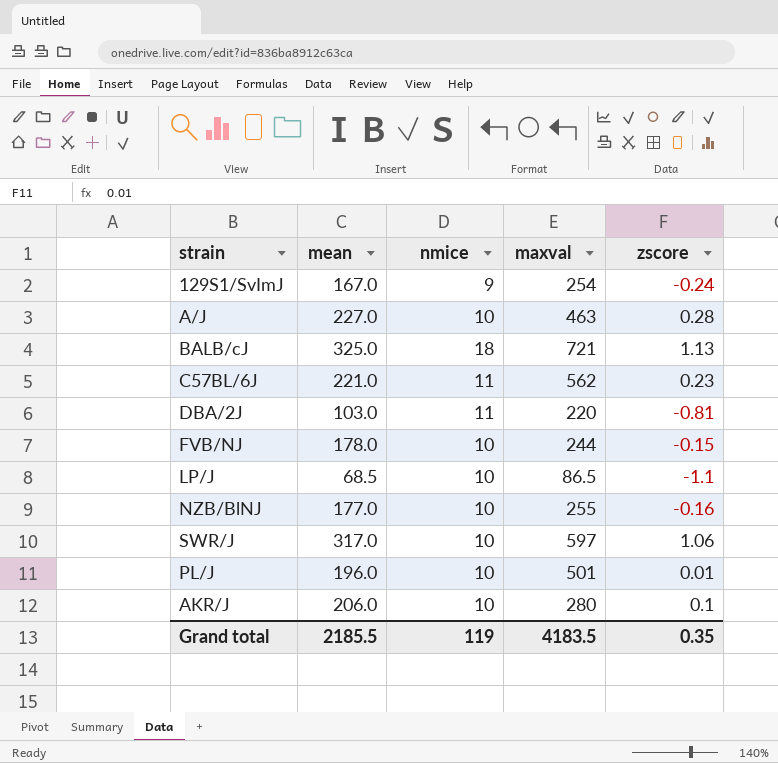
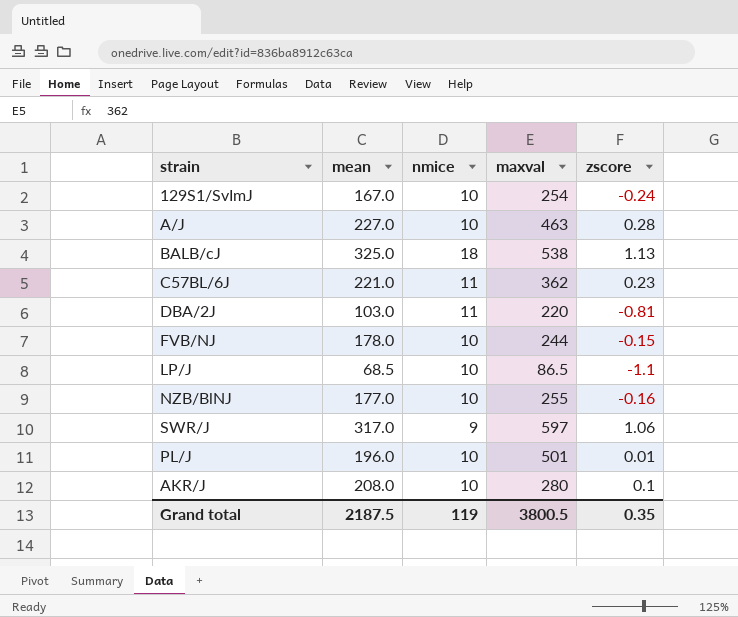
129S1/SvImJ | nmice: 9 -> 10
BALB/cJ | maxval: 721 -> 538
C57BL/6J | maxval: 562 -> 362
SWR/J | nmice: 10 -> 9
AKR/J | mean: 206.0 -> 208.0
Grand total | mean: 2185.5 -> 2187.5
Grand total | maxval: 4183.5 -> 3800.5

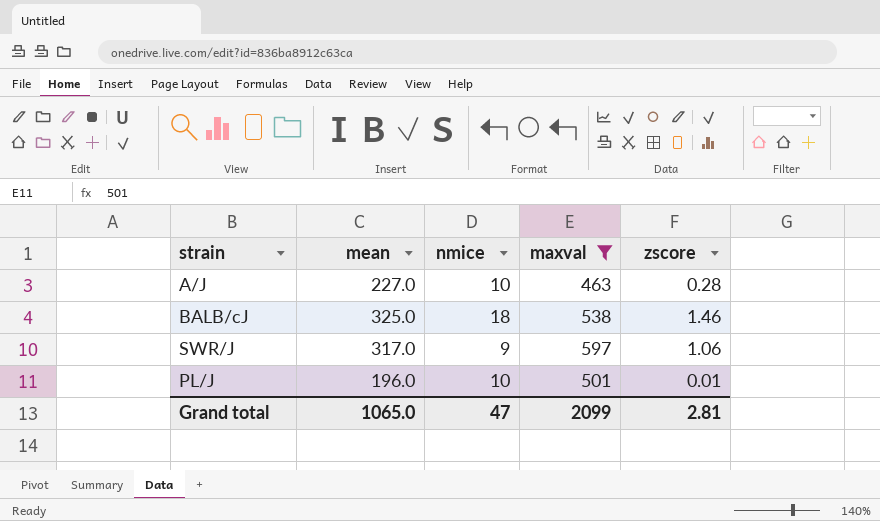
filter: none -> maxval >= 463
BALB/cJ | zscore: 1.13 -> 1.46
Grand total | mean: 2187.5 -> 1065.0
Grand total | nmice: 119 -> 47
Grand total | maxval: 3800.5 -> 2099
Grand total | zscore: 0.35 -> 2.81

